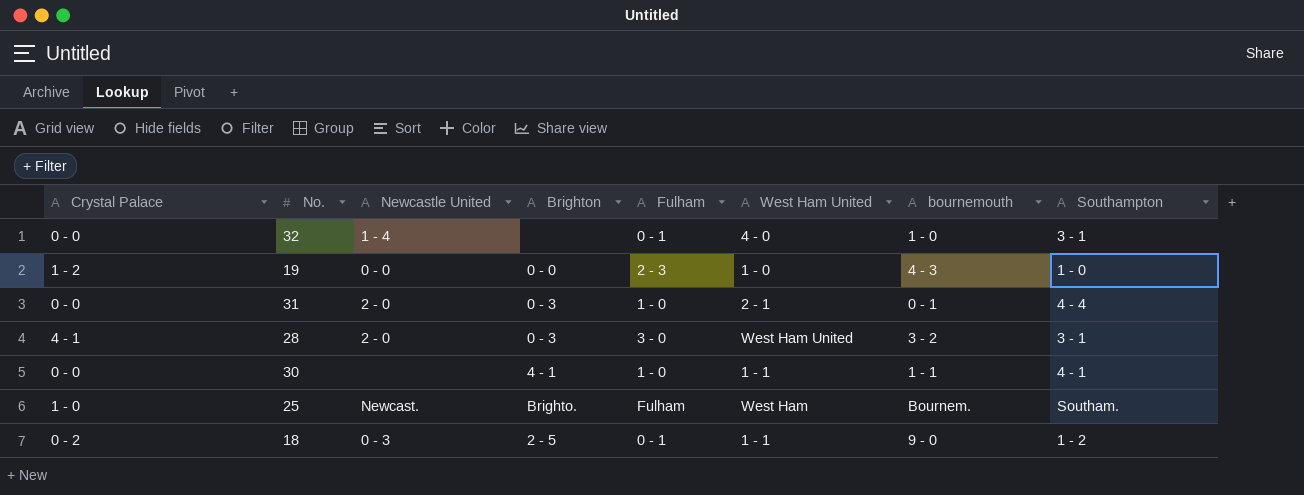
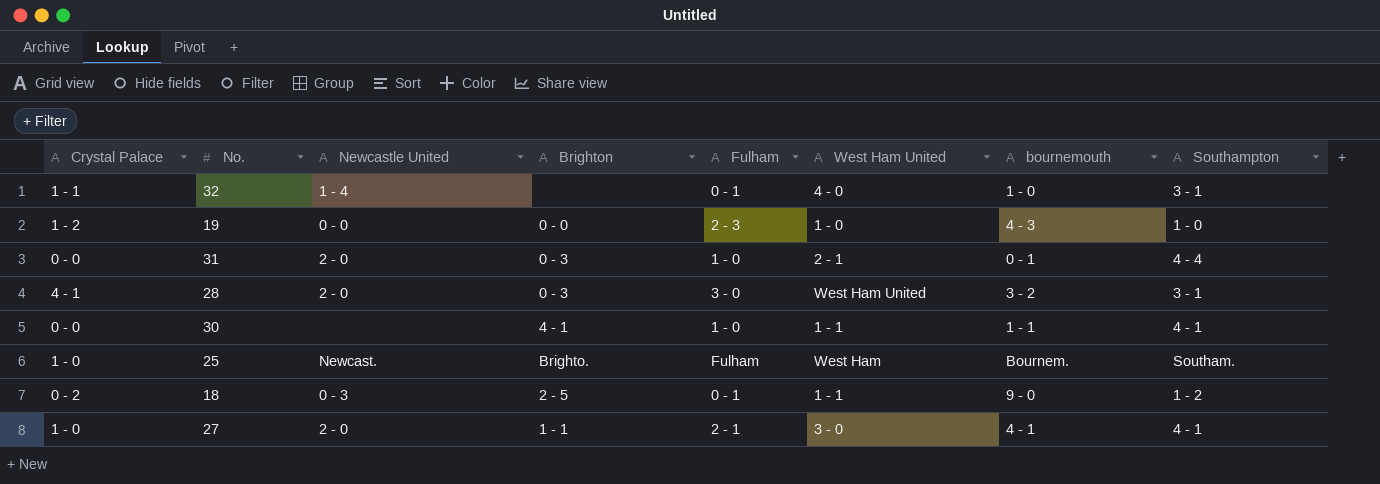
32 | Crystal Palace: 0 - 0 -> 1 - 1
row 27: none -> 1 - 0 | 2 - 0 | 1 - 1 | 2 - 1 | 3 - 0 | 4 - 1 | 4 - 1

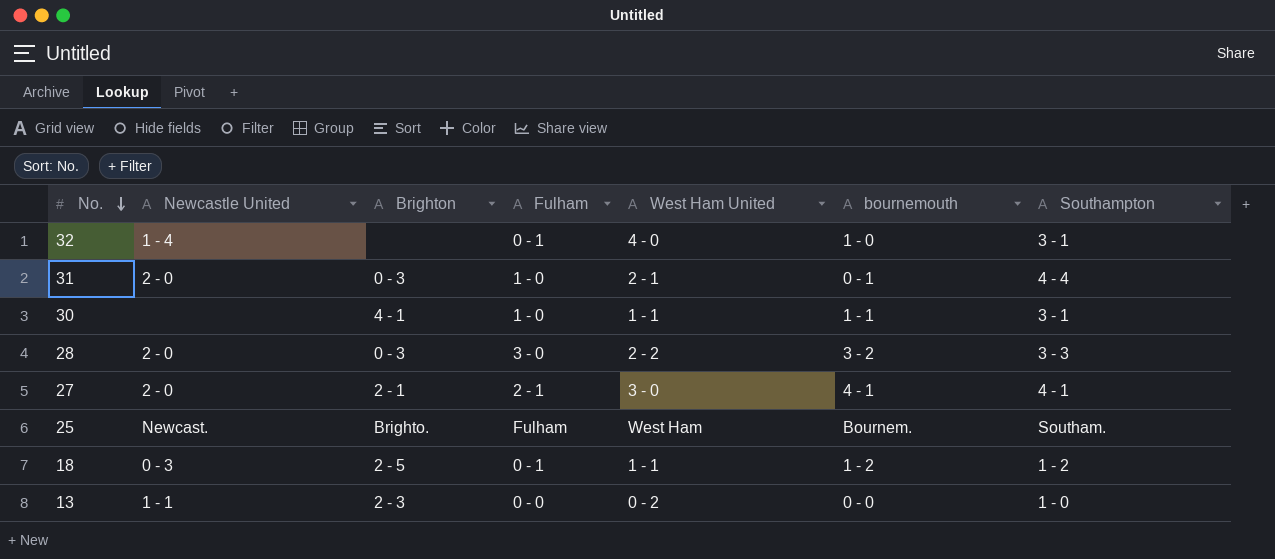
row order: none -> No. descending
column Crystal Palace | position: 1 -> none
row 19: 1 - 2 | 0 - 0 | 0 - 0 | 2 - 3 | 1 - 0 | 4 - 3 | 1 - 0 -> none
30 | Southampton: 4 - 1 -> 3 - 1
28 | West Ham United: West Ham United -> 2 - 2
28 | Southampton: 3 - 1 -> 3 - 3
27 | Brighton: 1 - 1 -> 2 - 1
18 | bournemouth: 9 - 0 -> 1 - 2
row 13: none -> 1 - 1 | 2 - 3 | 0 - 0 | 0 - 2 | 0 - 0 | 1 - 0

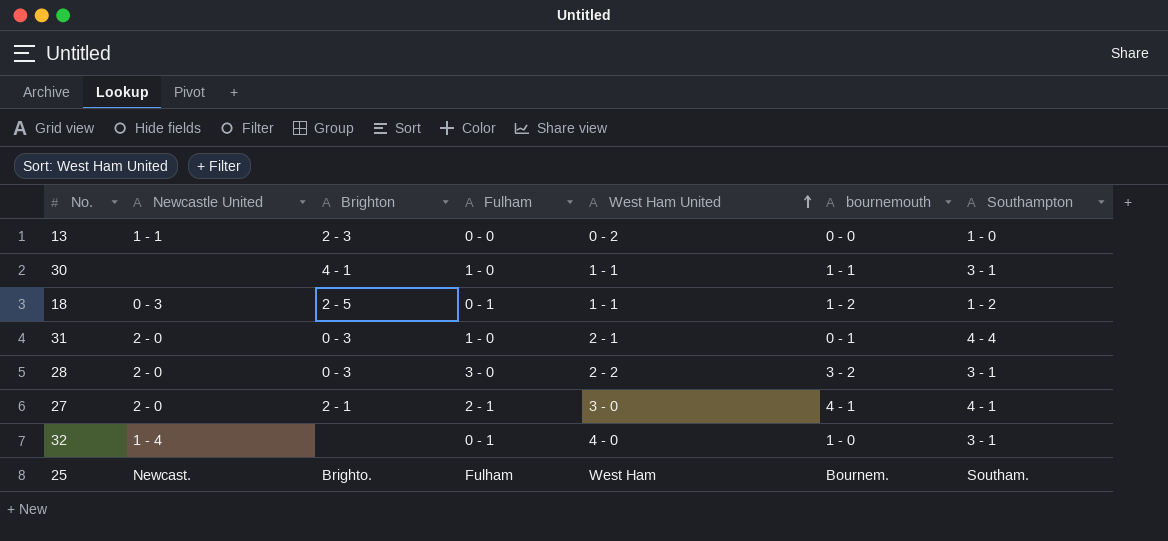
row order: No. descending -> West Ham United ascending
28 | Southampton: 3 - 3 -> 3 - 1

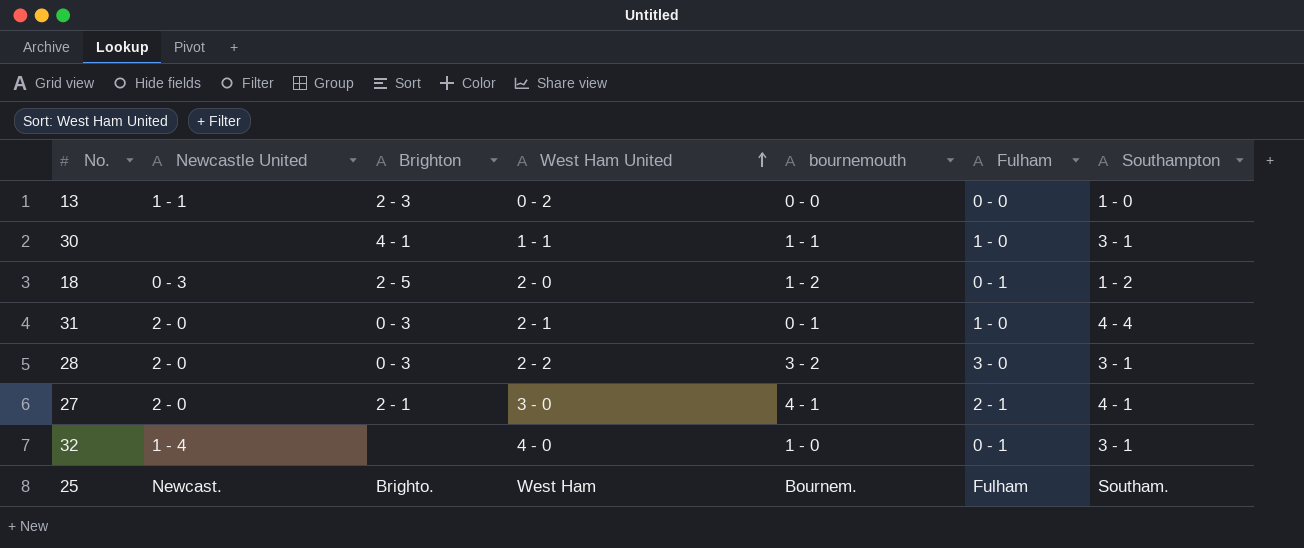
column Fulham | position: 4 -> 6
18 | West Ham United: 1 - 1 -> 2 - 0

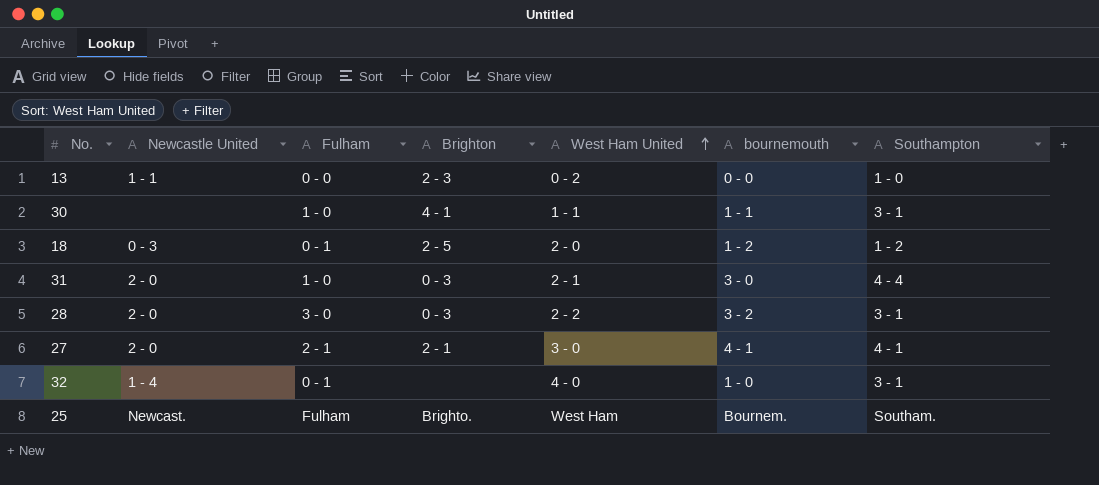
column Fulham | position: 6 -> 3
31 | bournemouth: 0 - 1 -> 3 - 0

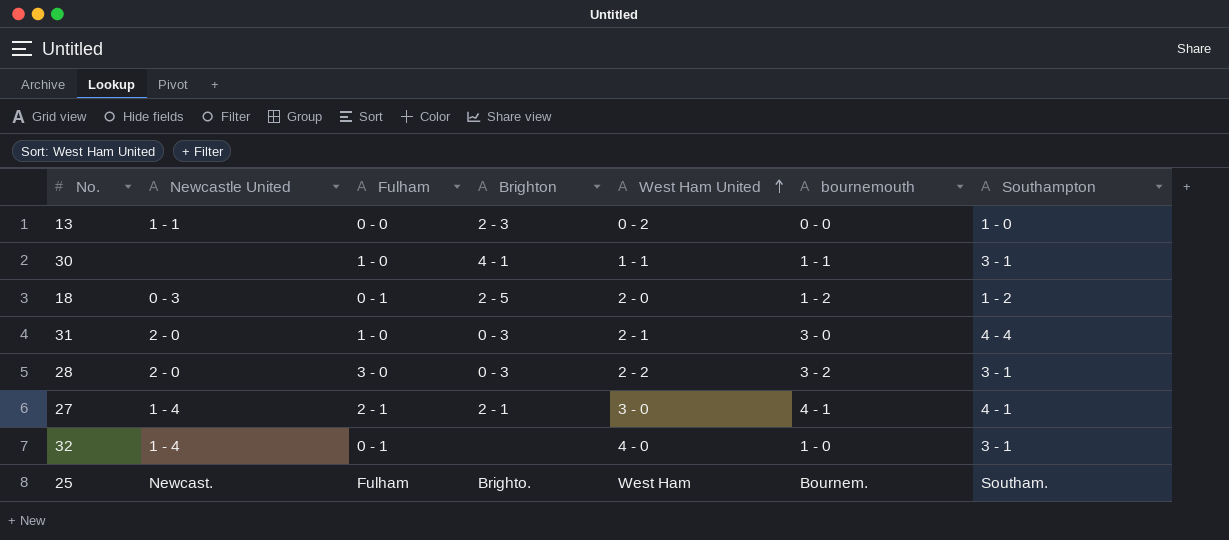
27 | Newcastle United: 2 - 0 -> 1 - 4

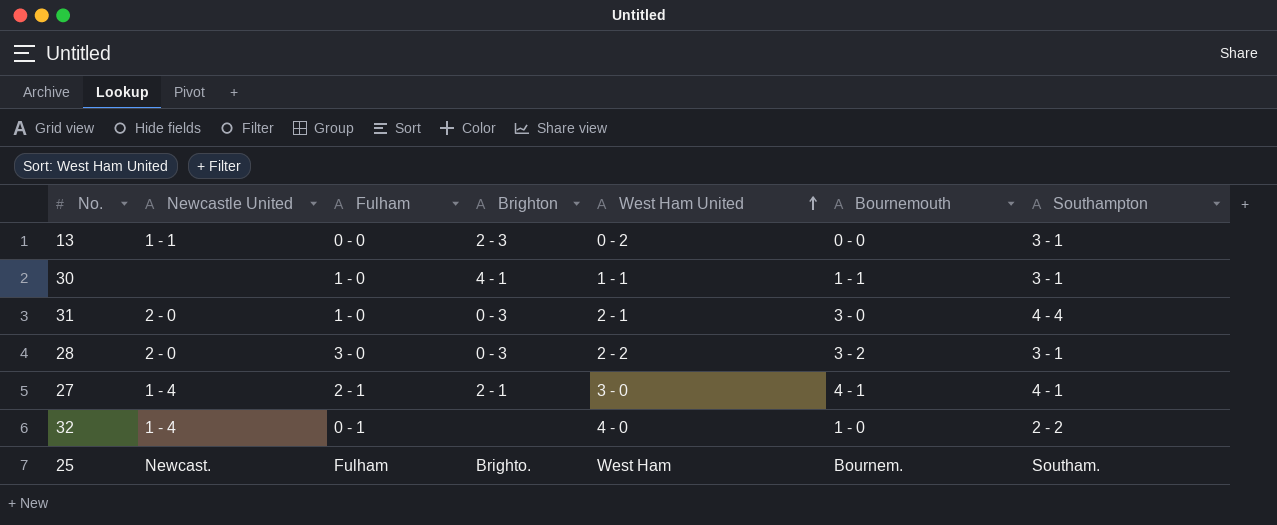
column name: bournemouth -> Bournemouth
row 18: 0 - 3 | 0 - 1 | 2 - 5 | 2 - 0 | 1 - 2 | 1 - 2 -> none
13 | Southampton: 1 - 0 -> 3 - 1
32 | Southampton: 3 - 1 -> 2 - 2

